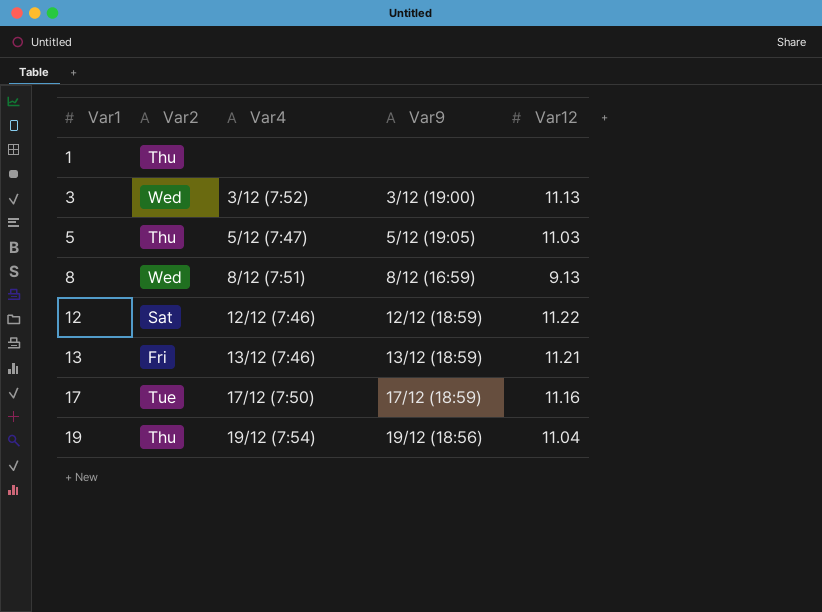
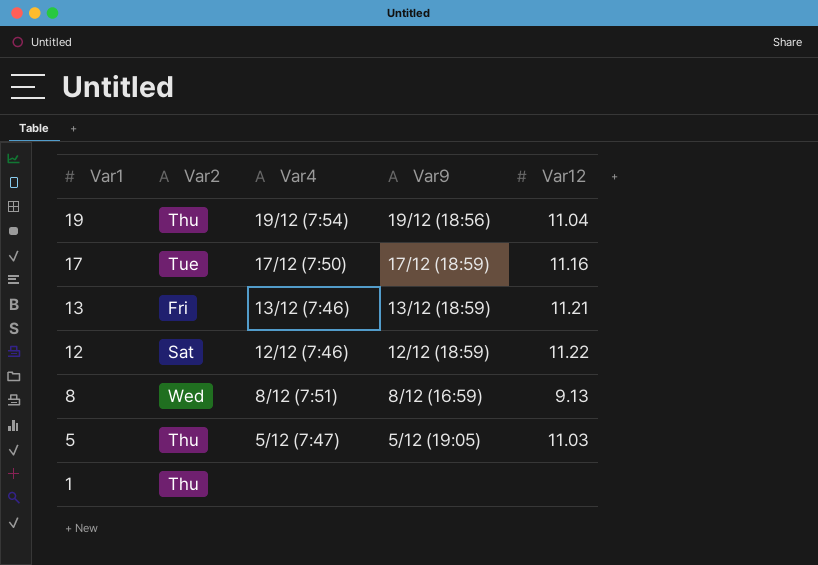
row order: Var1 ascending -> Var1 descending
row 3: Wed | 3/12 (7:52) | 3/12 (19:00) | 11.13 -> none

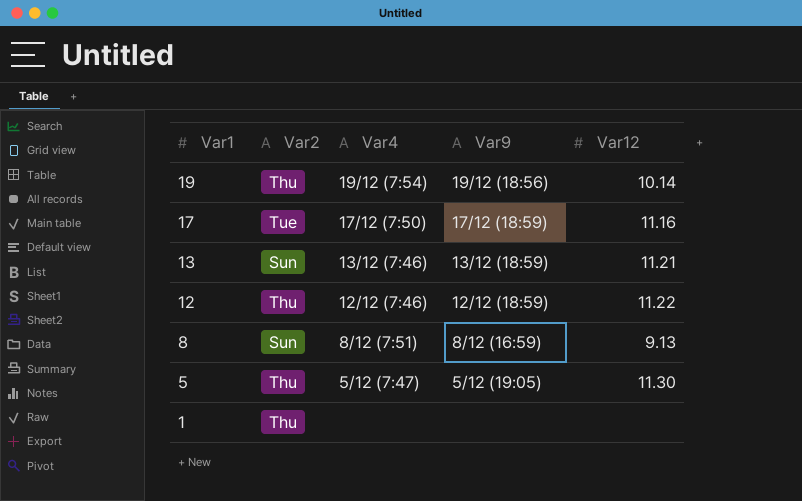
19 | Var12: 11.04 -> 10.14
13 | Var2: Fri -> Sun
12 | Var2: Sat -> Thu
8 | Var2: Wed -> Sun
5 | Var12: 11.03 -> 11.30

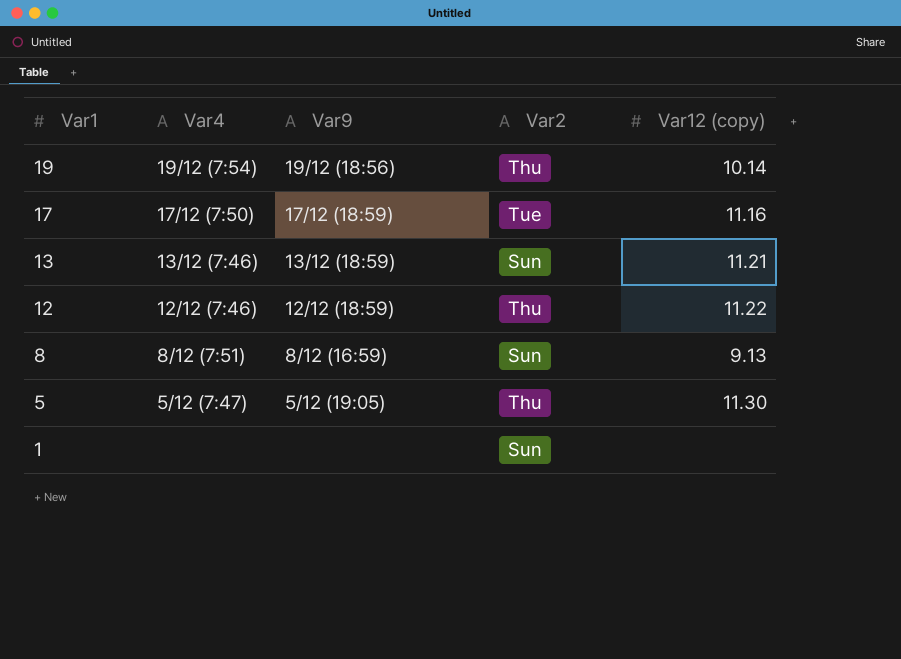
column Var2 | position: 2 -> 4
column name: Var12 -> Var12 (copy)
1 | Var2: Thu -> Sun

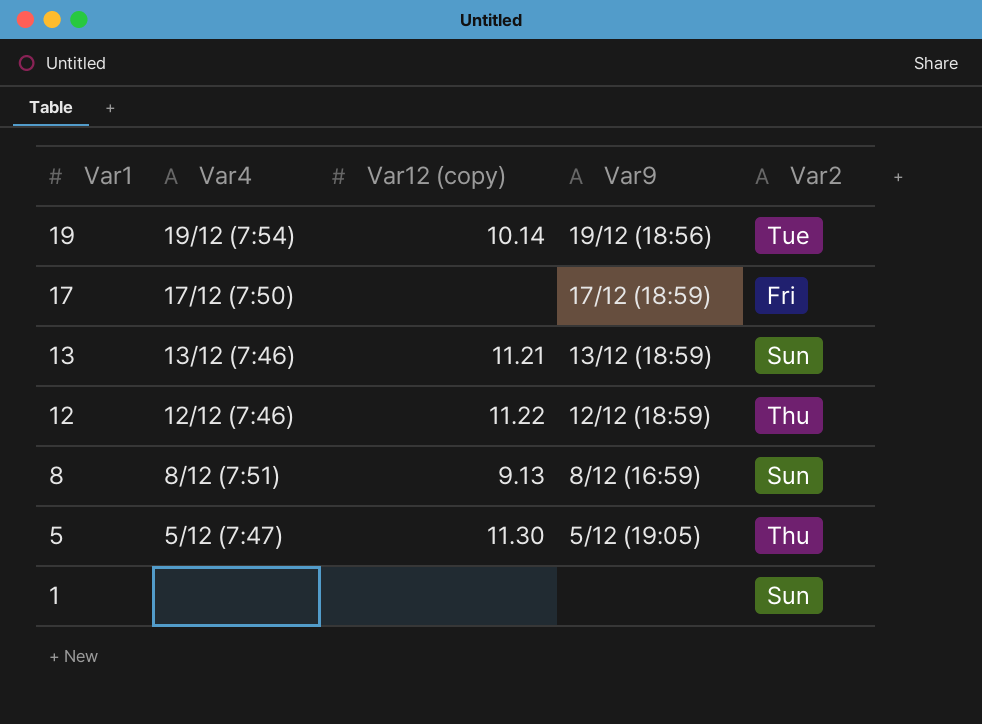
column Var12 (copy) | position: 5 -> 3
19 | Var2: Thu -> Tue
17 | Var12 (copy): 11.16 -> none
17 | Var2: Tue -> Fri

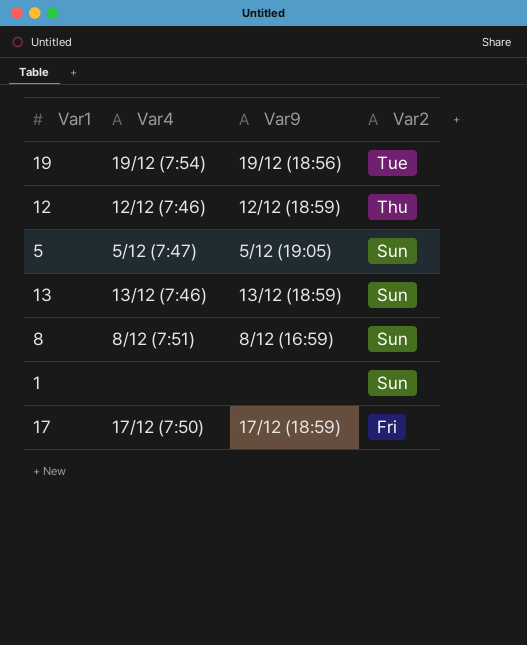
row order: Var1 descending -> Var2 descending
column Var12 (copy) | position: 3 -> none
5 | Var2: Thu -> Sun

